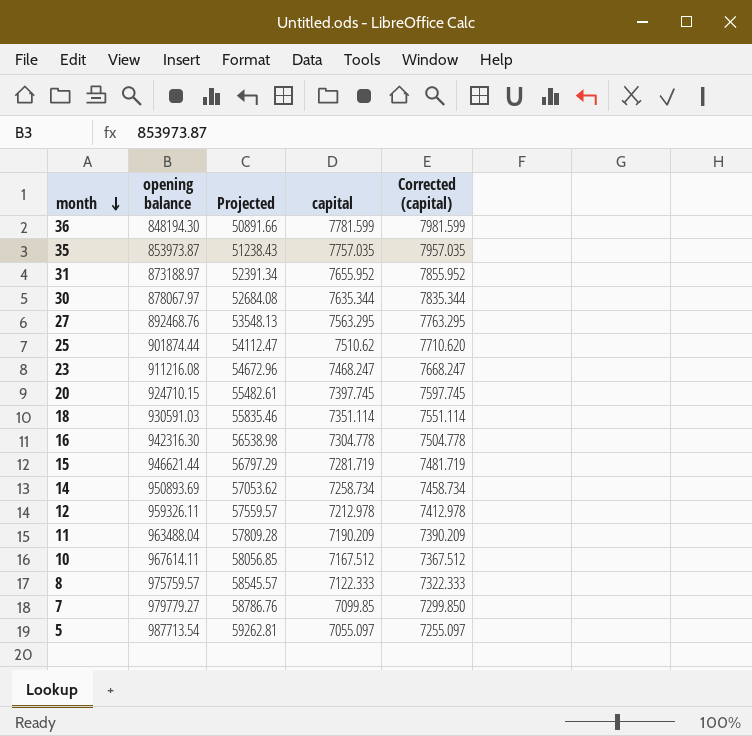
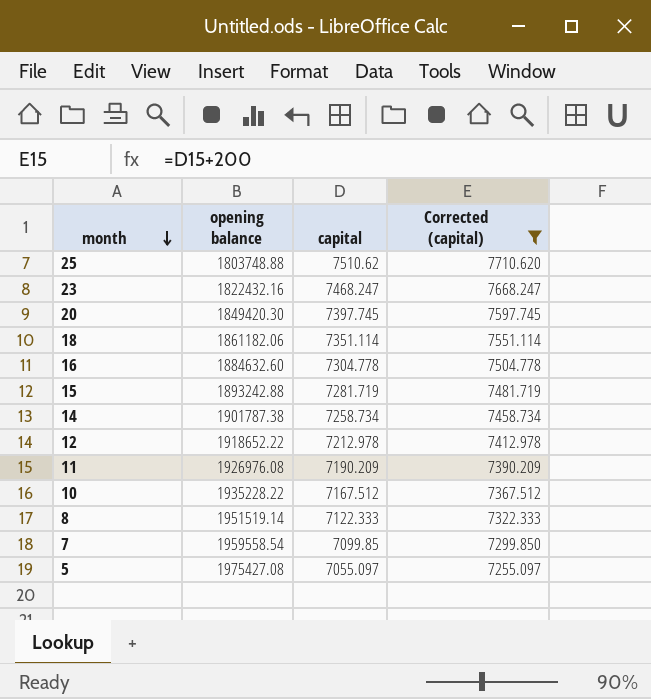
filter: none -> Corrected (capital) <= 7710.620
column Projected | formula: [opening balance] * 0.06 -> none
25 | opening balance: 901874.44 -> 1803748.88
23 | opening balance: 911216.08 -> 1822432.16
20 | opening balance: 924710.15 -> 1849420.30
18 | opening balance: 930591.03 -> 1861182.06
16 | opening balance: 942316.30 -> 1884632.60
15 | opening balance: 946621.44 -> 1893242.88
14 | opening balance: 950893.69 -> 1901787.38
12 | opening balance: 959326.11 -> 1918652.22
11 | opening balance: 963488.04 -> 1926976.08
10 | opening balance: 967614.11 -> 1935228.22
8 | opening balance: 975759.57 -> 1951519.14
7 | opening balance: 979779.27 -> 1959558.54
5 | opening balance: 987713.54 -> 1975427.08

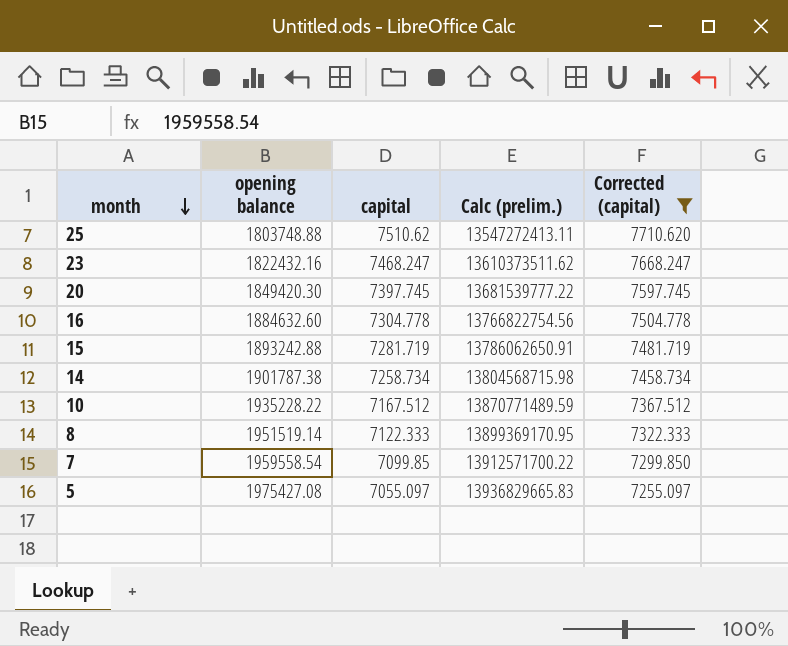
column Calc (prelim.) | formula: none -> [opening balance] * [capital]
row 18: 1861182.06 | 7351.114 | 7551.114 -> none
row 12: 1918652.22 | 7212.978 | 7412.978 -> none
row 11: 1926976.08 | 7190.209 | 7390.209 -> none

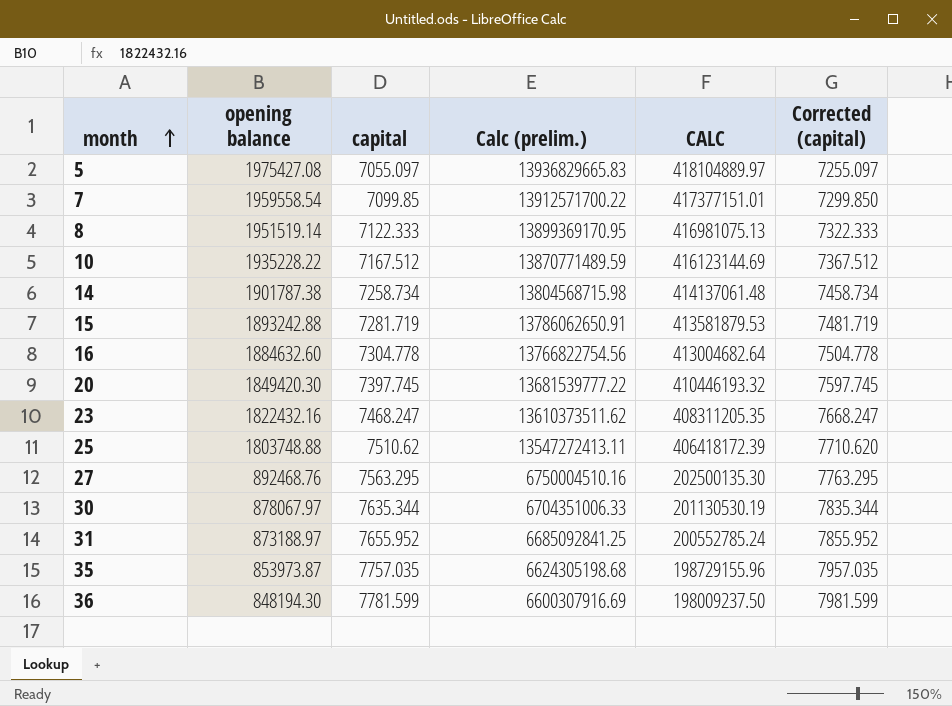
filter: Corrected (capital) <= 7710.620 -> none
row order: month descending -> month ascending
column CALC | formula: none -> [Calc (prelim.)] * 0.03

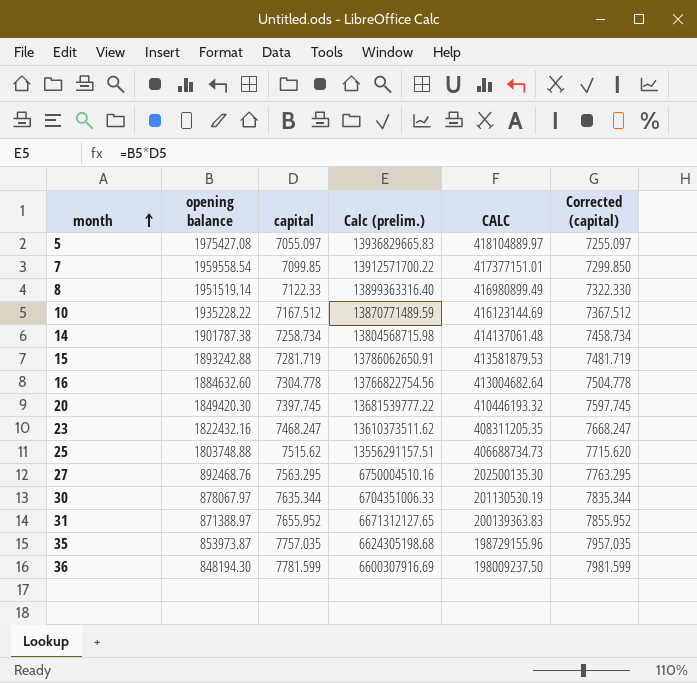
8 | capital: 7122.333 -> 7122.33
8 | Calc (prelim.): 13899369170.95 -> 13899363316.40
8 | CALC: 416981075.13 -> 416980899.49
8 | Corrected (capital): 7322.333 -> 7322.330
25 | capital: 7510.62 -> 7515.62
25 | Calc (prelim.): 13547272413.11 -> 13556291157.51
25 | CALC: 406418172.39 -> 406688734.73
25 | Corrected (capital): 7710.620 -> 7715.620
31 | opening balance: 873188.97 -> 871388.97
31 | Calc (prelim.): 6685092841.25 -> 6671312127.65
31 | CALC: 200552785.24 -> 200139363.83

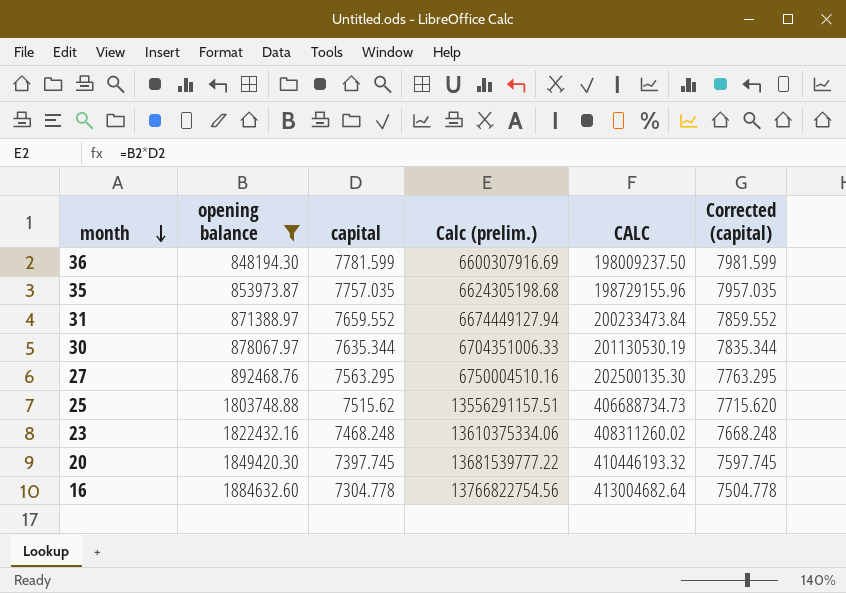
filter: none -> opening balance <= 1884632.60
row order: month ascending -> month descending
31 | capital: 7655.952 -> 7659.552
31 | Calc (prelim.): 6671312127.65 -> 6674449127.94
31 | CALC: 200139363.83 -> 200233473.84
31 | Corrected (capital): 7855.952 -> 7859.552
23 | capital: 7468.247 -> 7468.248
23 | Calc (prelim.): 13610373511.62 -> 13610375334.06
23 | CALC: 408311205.35 -> 408311260.02
23 | Corrected (capital): 7668.247 -> 7668.248

